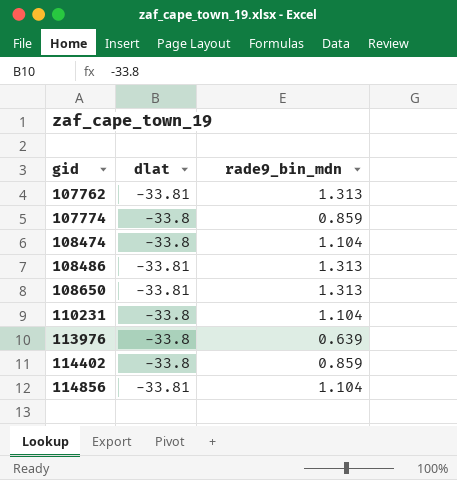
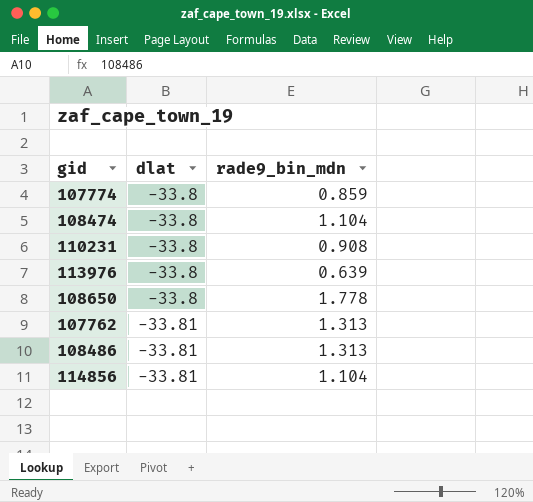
row order: gid ascending -> dlat descending
row 114402: -33.8 | 0.859 -> none
110231 | rade9_bin_mdn: 1.104 -> 0.908
108650 | dlat: -33.81 -> -33.8
108650 | rade9_bin_mdn: 1.313 -> 1.778

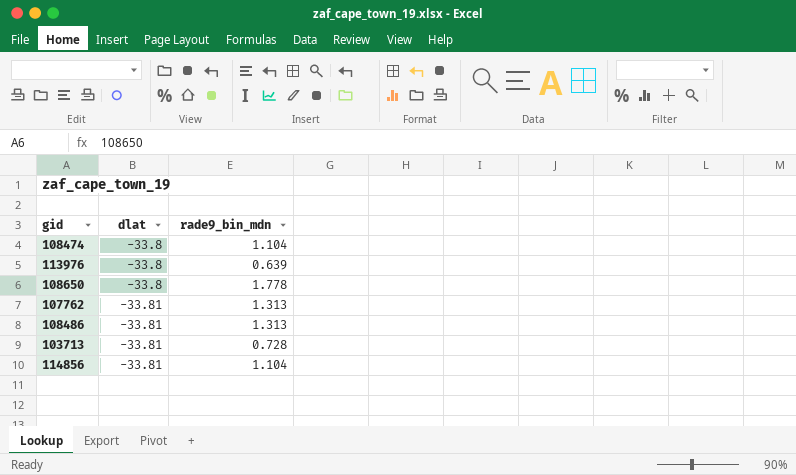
row 107774: -33.8 | 0.859 -> none
row 110231: -33.8 | 0.908 -> none
row 103713: none -> -33.81 | 0.728

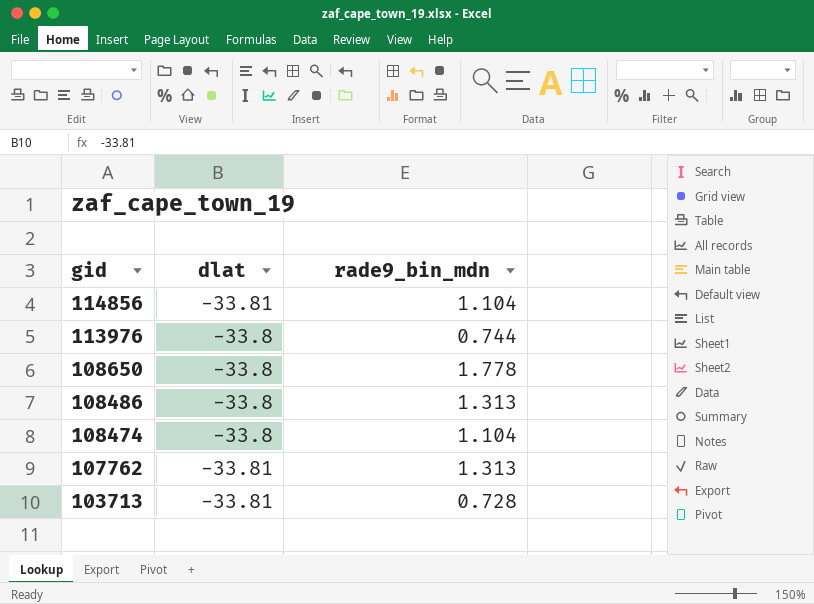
row order: dlat descending -> gid descending
113976 | rade9_bin_mdn: 0.639 -> 0.744
108486 | dlat: -33.81 -> -33.8

